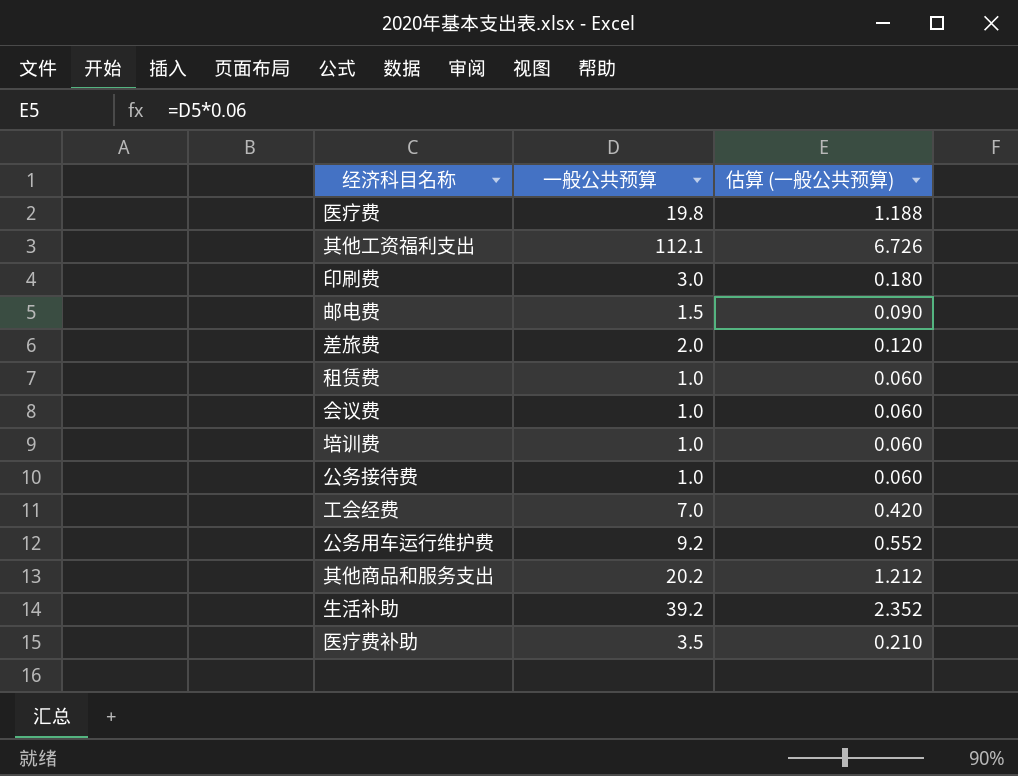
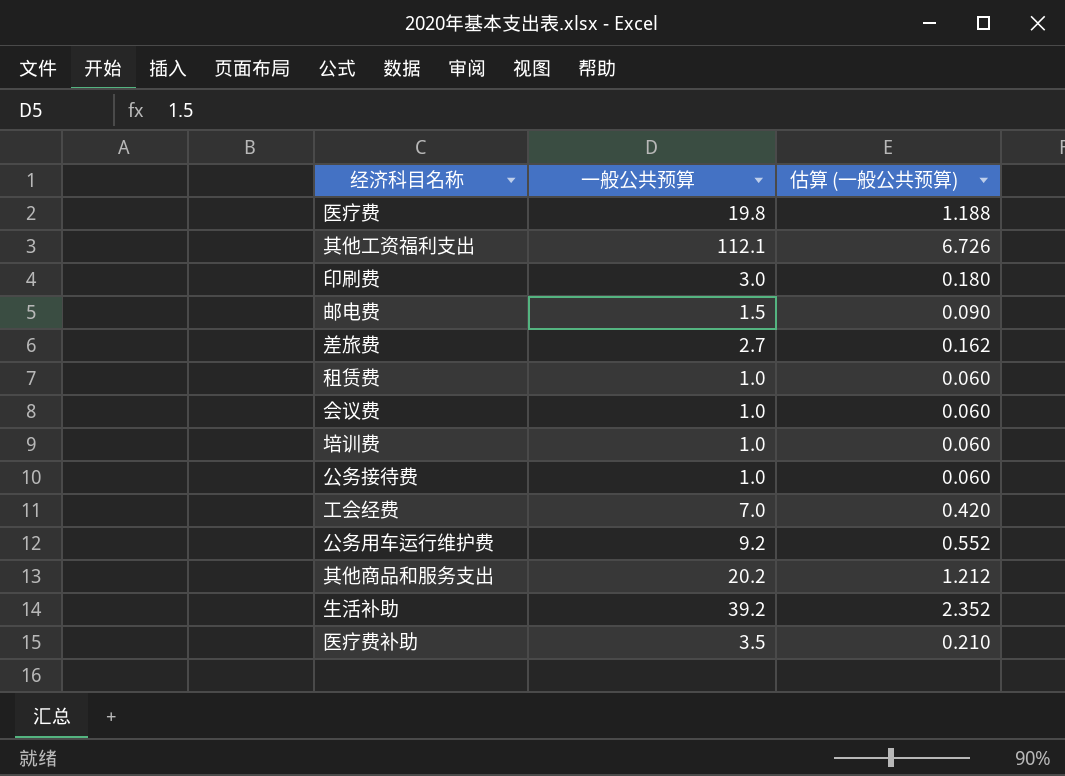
差旅费 | 一般公共预算: 2.0 -> 2.7
差旅费 | 估算 (一般公共预算): 0.120 -> 0.162

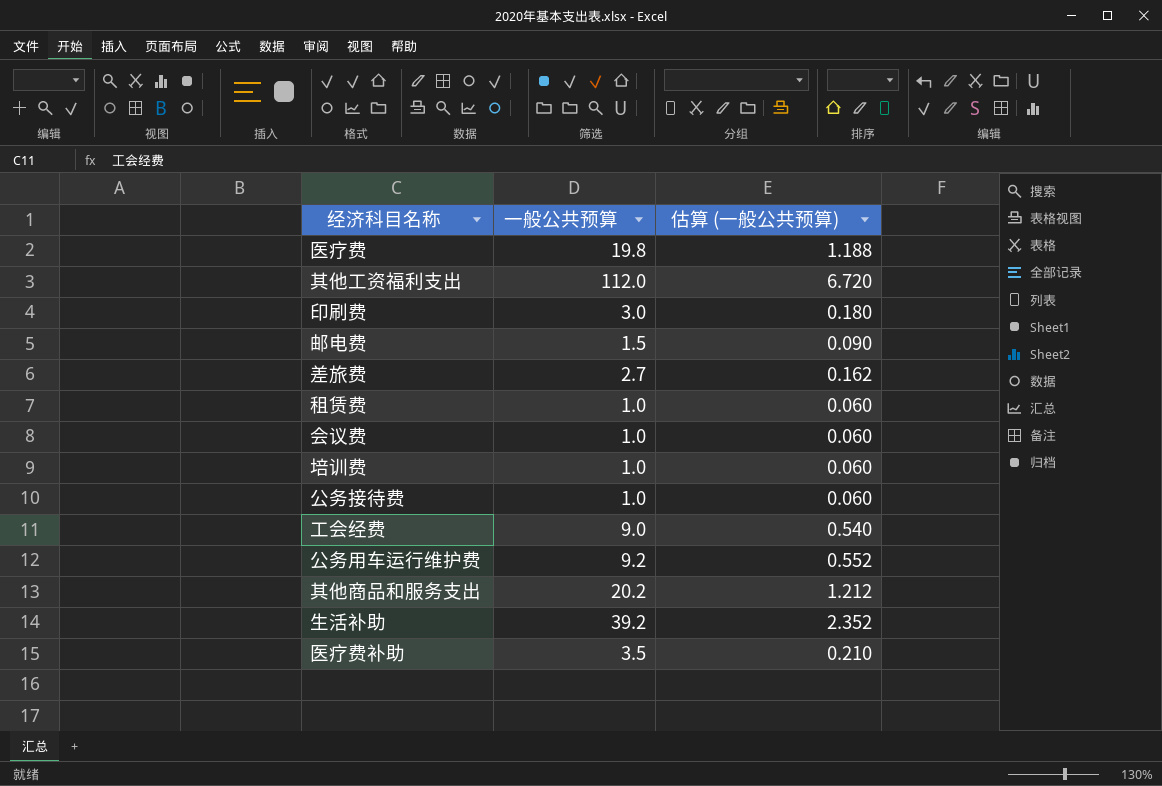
其他工资福利支出 | 一般公共预算: 112.1 -> 112.0
其他工资福利支出 | 估算 (一般公共预算): 6.726 -> 6.720
工会经费 | 一般公共预算: 7.0 -> 9.0
工会经费 | 估算 (一般公共预算): 0.420 -> 0.540

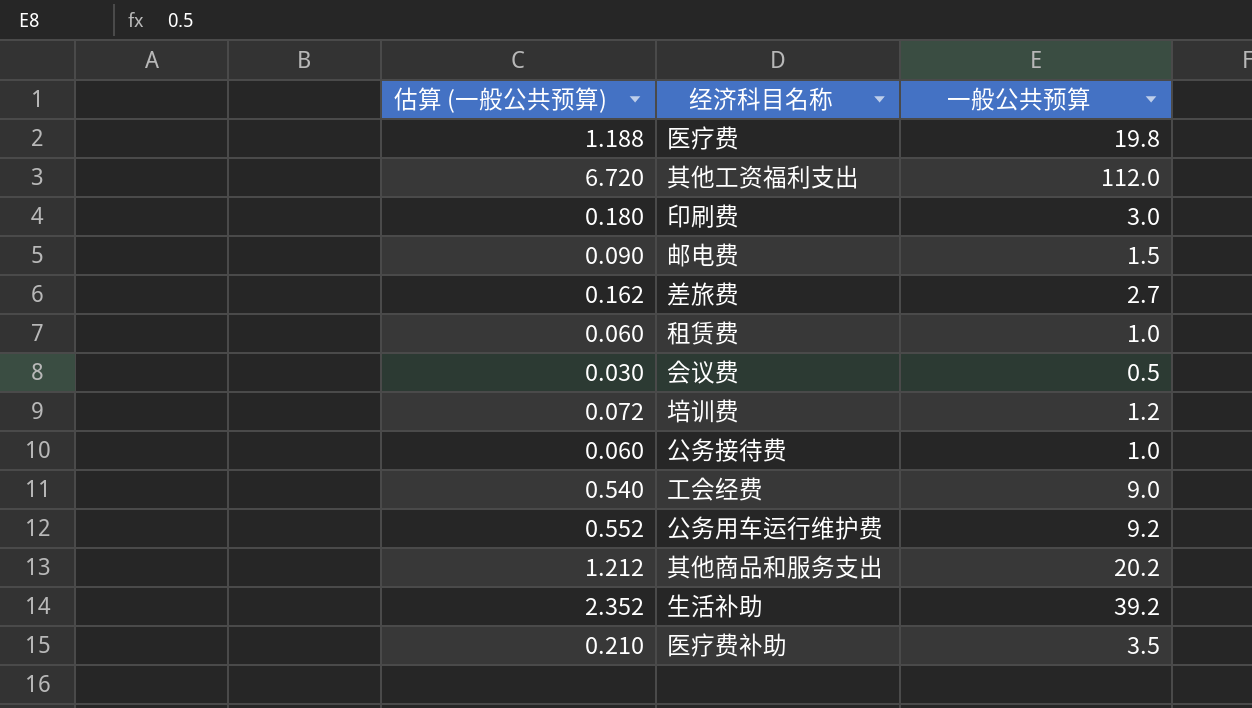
column 估算 (一般公共预算) | position: 3 -> 1
会议费 | 估算 (一般公共预算): 0.060 -> 0.030
会议费 | 一般公共预算: 1.0 -> 0.5
培训费 | 估算 (一般公共预算): 0.060 -> 0.072
培训费 | 一般公共预算: 1.0 -> 1.2

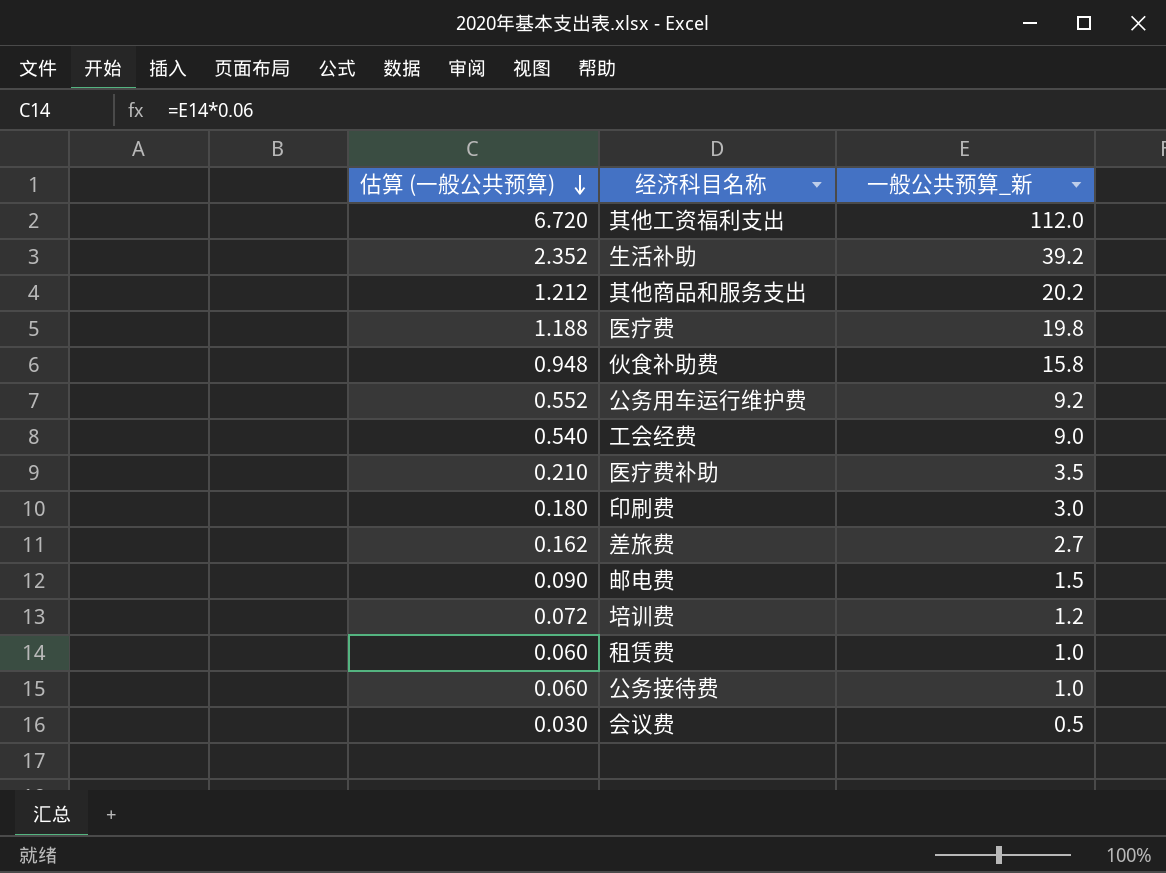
row order: none -> 估算 (一般公共预算) descending
column name: 一般公共预算 -> 一般公共预算_新
row 伙食补助费: none -> 0.948 | 15.8

